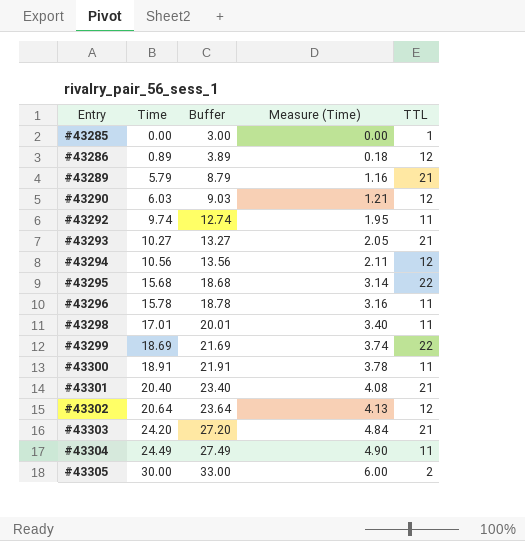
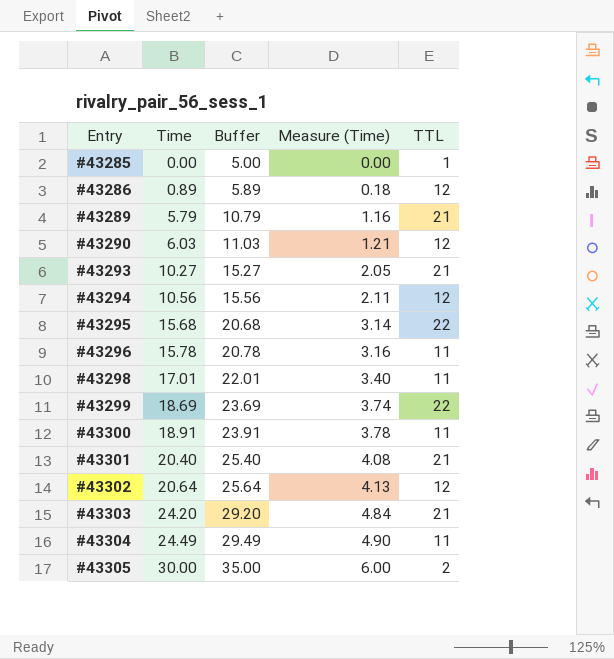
column Buffer | formula: [Time] + 3 -> [Time] + 5
row #43292: 9.74 | 12.74 | 1.95 | 11 -> none

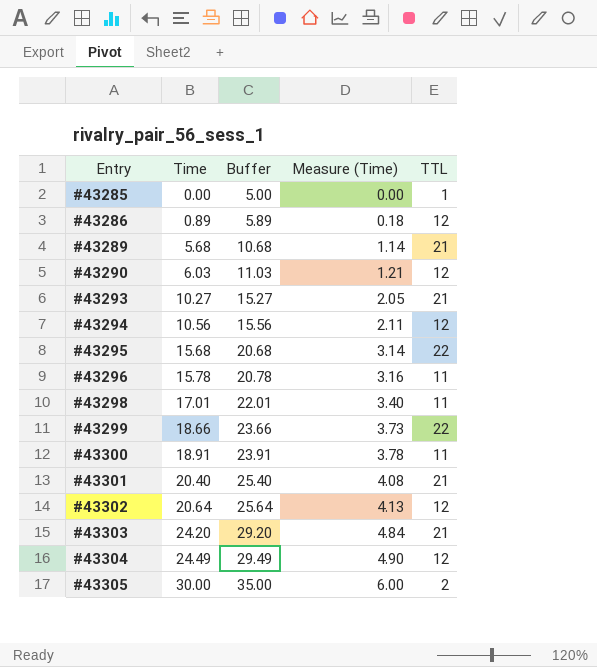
#43289 | Time: 5.79 -> 5.68
#43289 | Buffer: 10.79 -> 10.68
#43289 | Measure (Time): 1.16 -> 1.14
#43299 | Time: 18.69 -> 18.66
#43299 | Buffer: 23.69 -> 23.66
#43299 | Measure (Time): 3.74 -> 3.73
#43304 | TTL: 11 -> 12

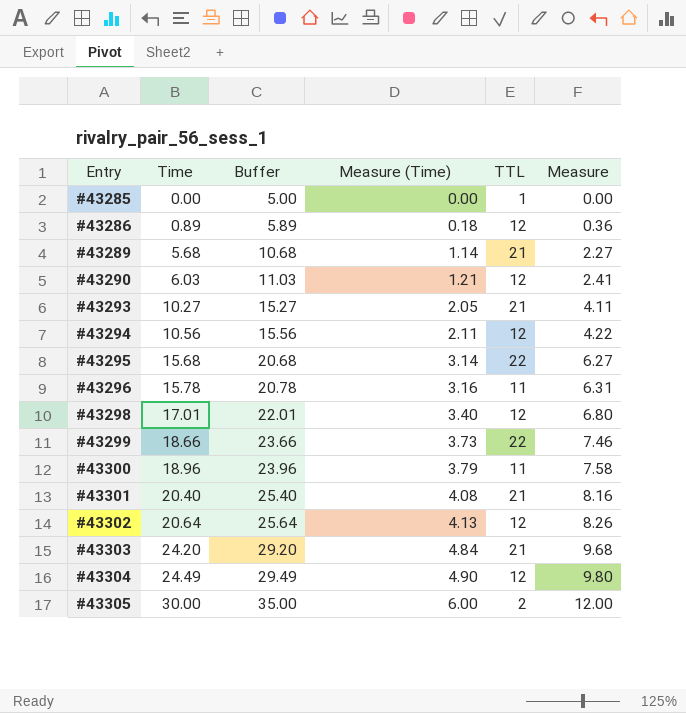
column Measure | formula: none -> [Time] * 0.4
#43298 | TTL: 11 -> 12
#43300 | Time: 18.91 -> 18.96
#43300 | Buffer: 23.91 -> 23.96
#43300 | Measure (Time): 3.78 -> 3.79

